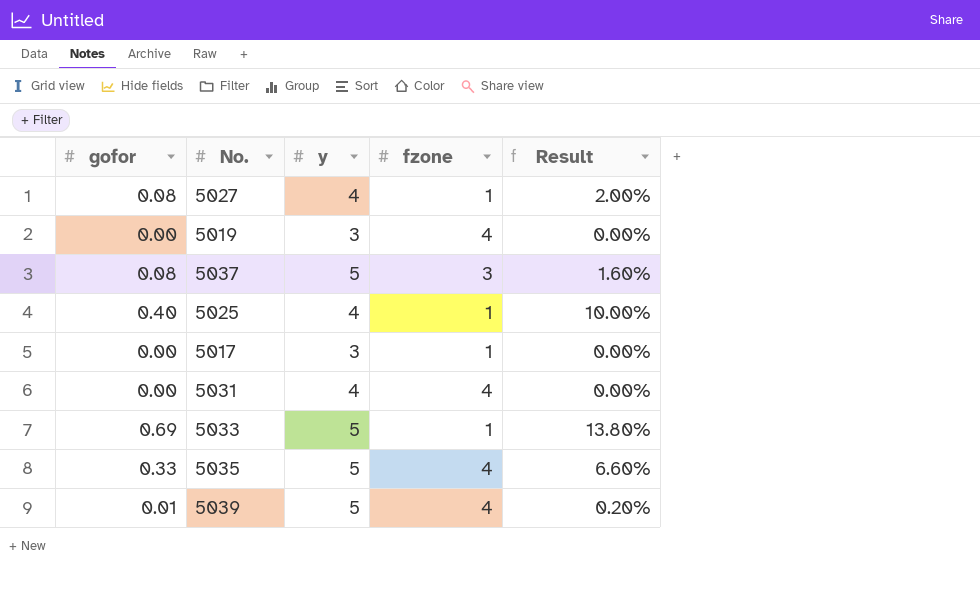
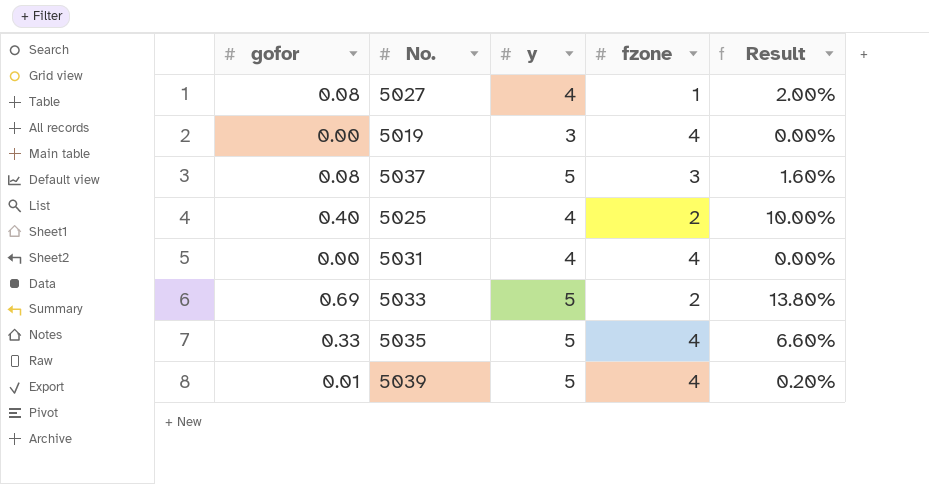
row 5017: 0.00 | 3 | 1 | 0.00% -> none
5025 | fzone: 1 -> 2
5033 | fzone: 1 -> 2

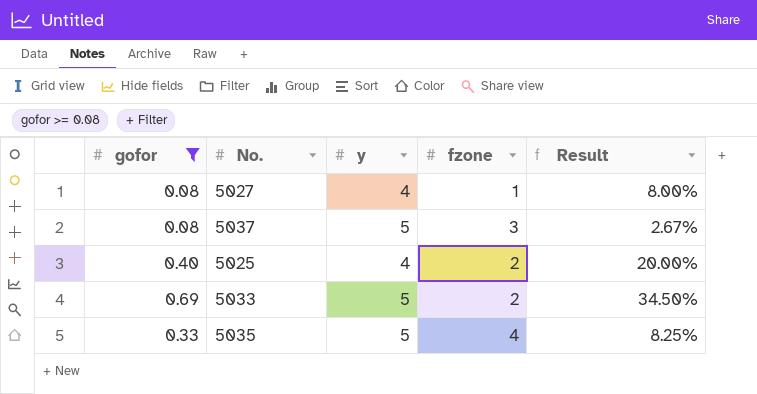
filter: none -> gofor >= 0.08
column Result | formula: [gofor] / [y] -> [gofor] / [fzone]

